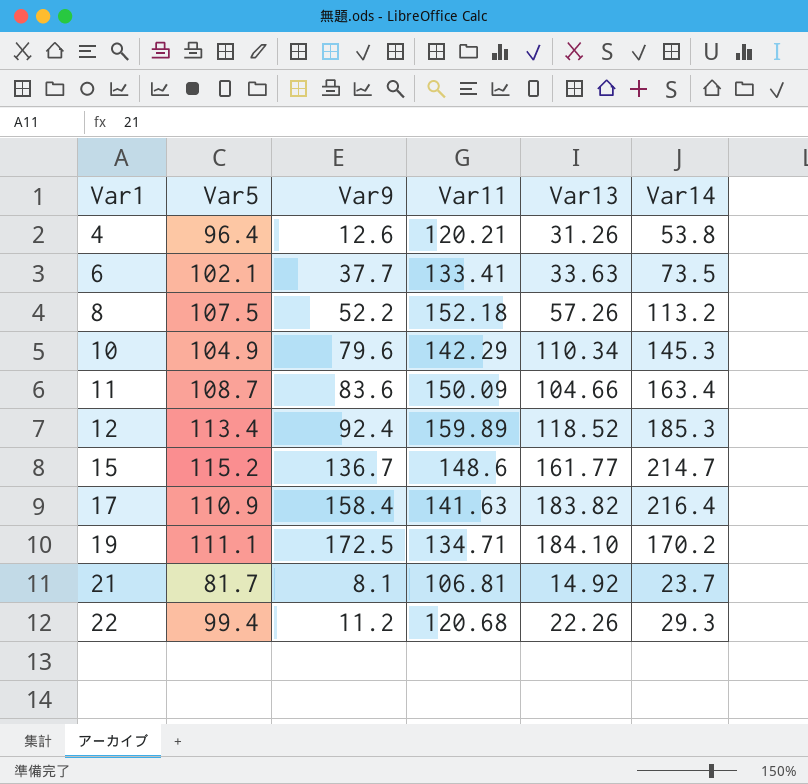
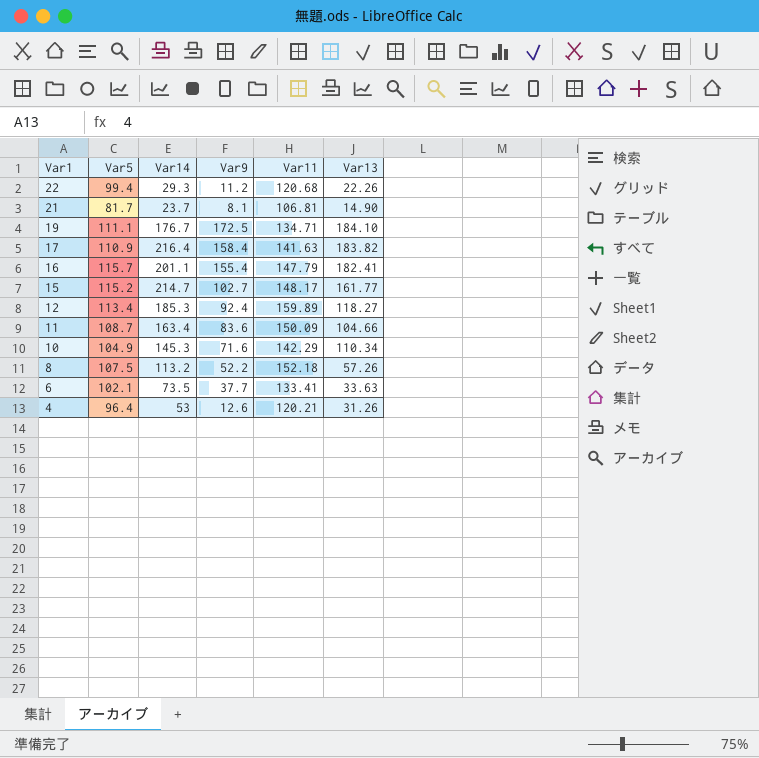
row order: Var1 ascending -> Var1 descending
column Var14 | position: 6 -> 3
21 | Var13: 14.92 -> 14.90
19 | Var14: 170.2 -> 176.7
row 16: none -> 115.7 | 201.1 | 155.4 | 147.79 | 182.41
15 | Var9: 136.7 -> 102.7
15 | Var11: 148.6 -> 148.17
12 | Var13: 118.52 -> 118.27
10 | Var9: 79.6 -> 71.6
4 | Var14: 53.8 -> 53

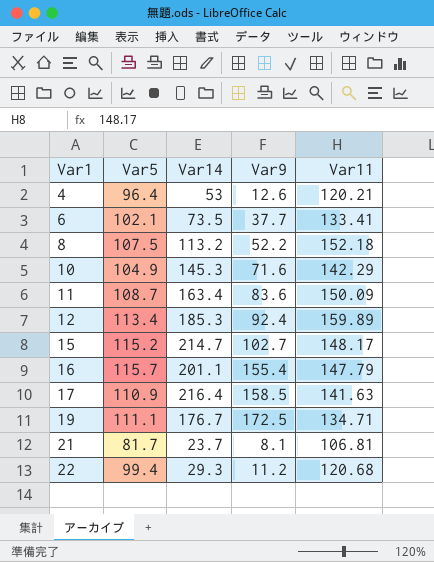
row order: Var1 descending -> Var1 ascending
column Var13 | position: 6 -> none
17 | Var9: 158.4 -> 158.5

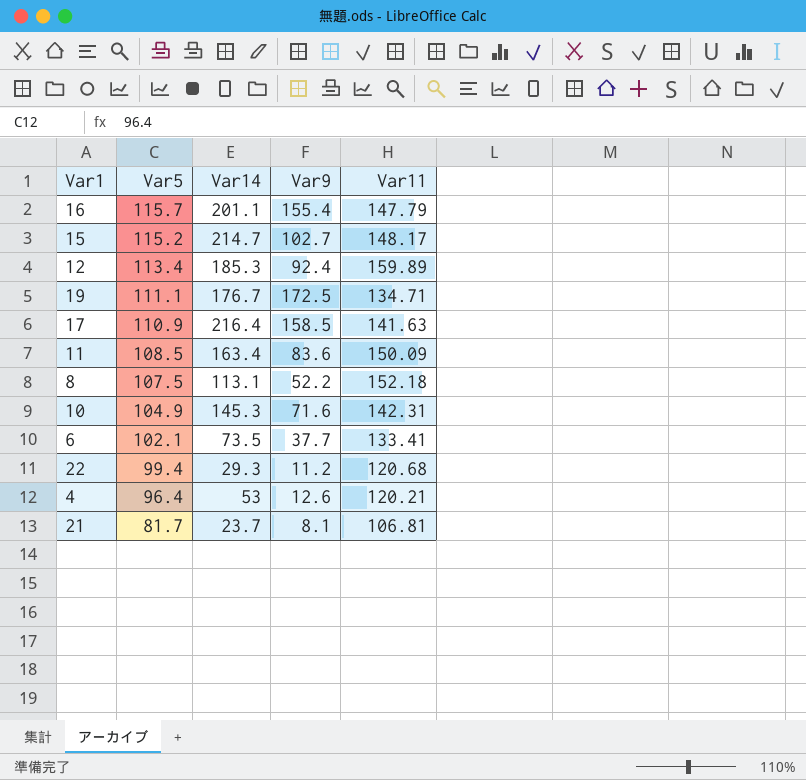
row order: Var1 ascending -> Var5 descending
11 | Var5: 108.7 -> 108.5
8 | Var14: 113.2 -> 113.1
10 | Var11: 142.29 -> 142.31

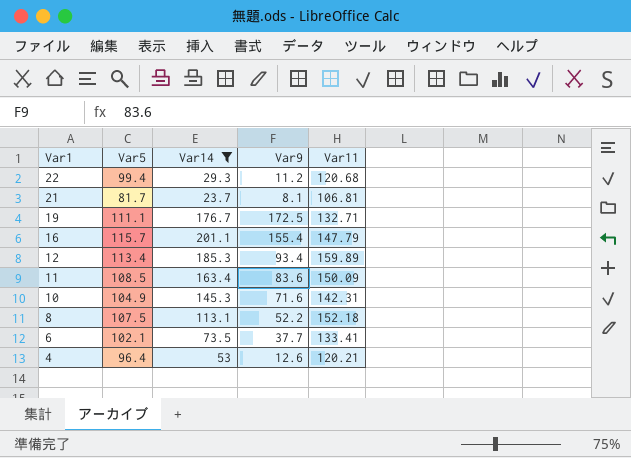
filter: none -> Var14 <= 201.1
row order: Var5 descending -> Var1 descending
19 | Var11: 134.71 -> 132.71
12 | Var9: 92.4 -> 93.4

